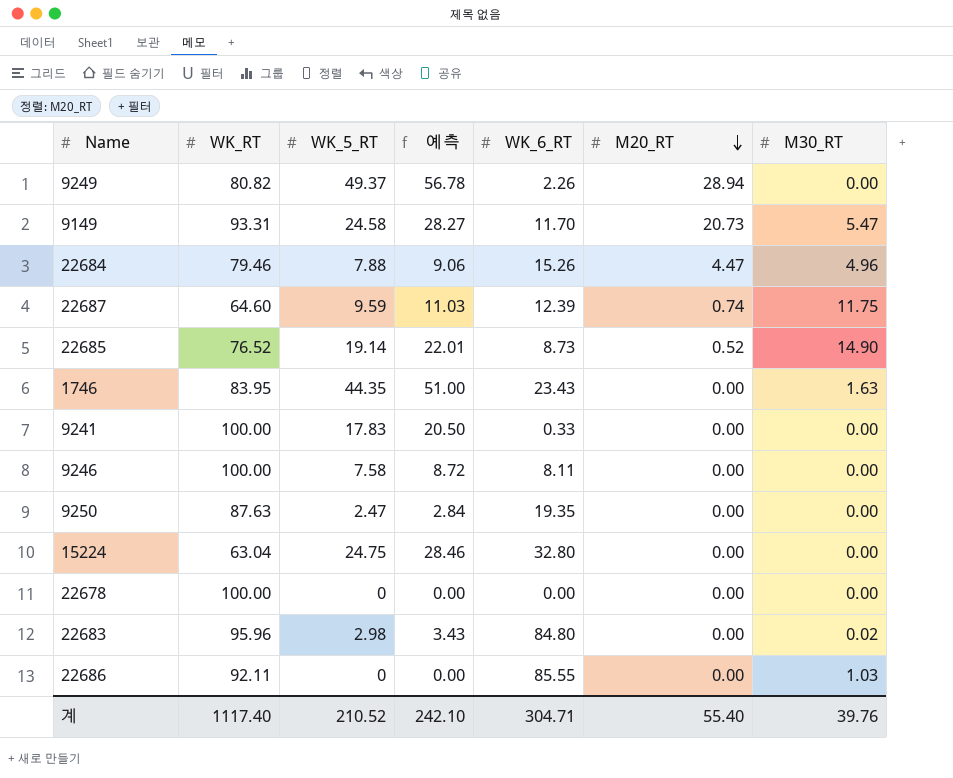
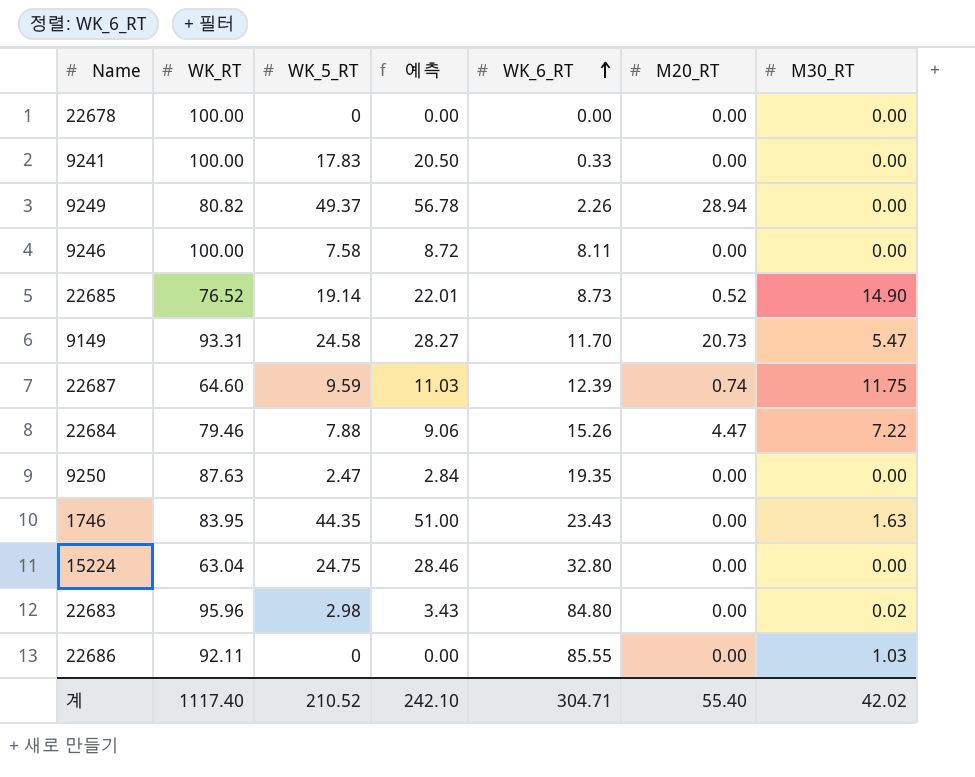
row order: M20_RT descending -> WK_6_RT ascending
22684 | M30_RT: 4.96 -> 7.22
계 | M30_RT: 39.76 -> 42.02

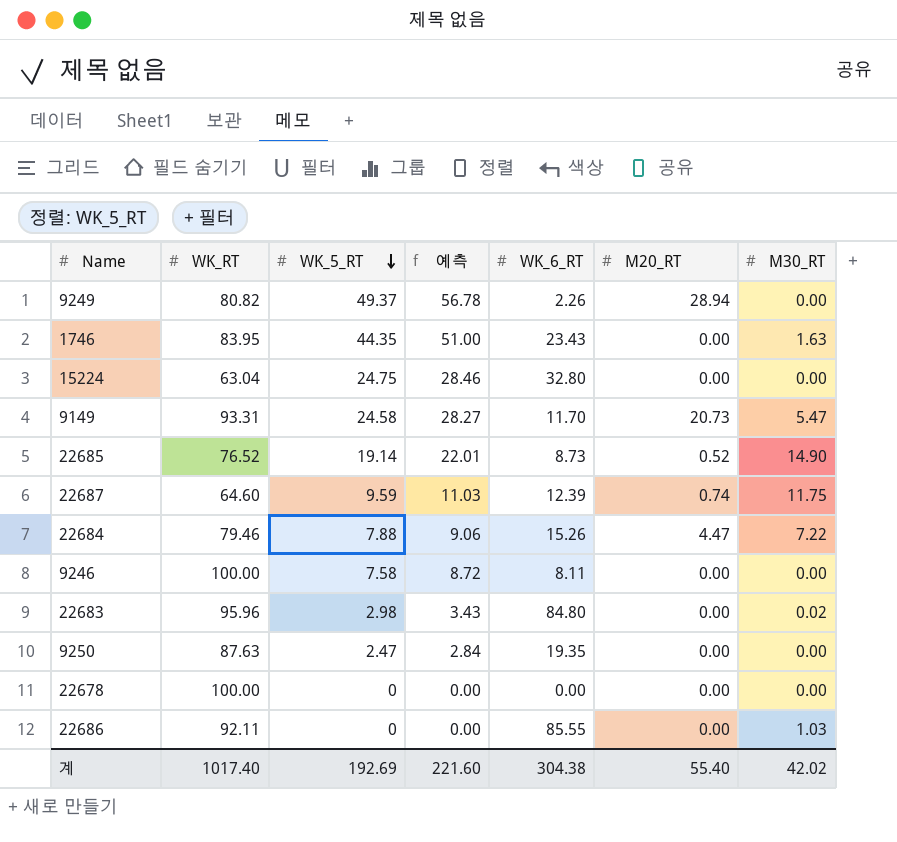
row order: WK_6_RT ascending -> WK_5_RT descending
row 9241: 100.00 | 17.83 | 20.50 | 0.33 | 0.00 | 0.00 -> none
계 | WK_RT: 1117.40 -> 1017.40
계 | WK_5_RT: 210.52 -> 192.69
계 | 예측: 242.10 -> 221.60
계 | WK_6_RT: 304.71 -> 304.38

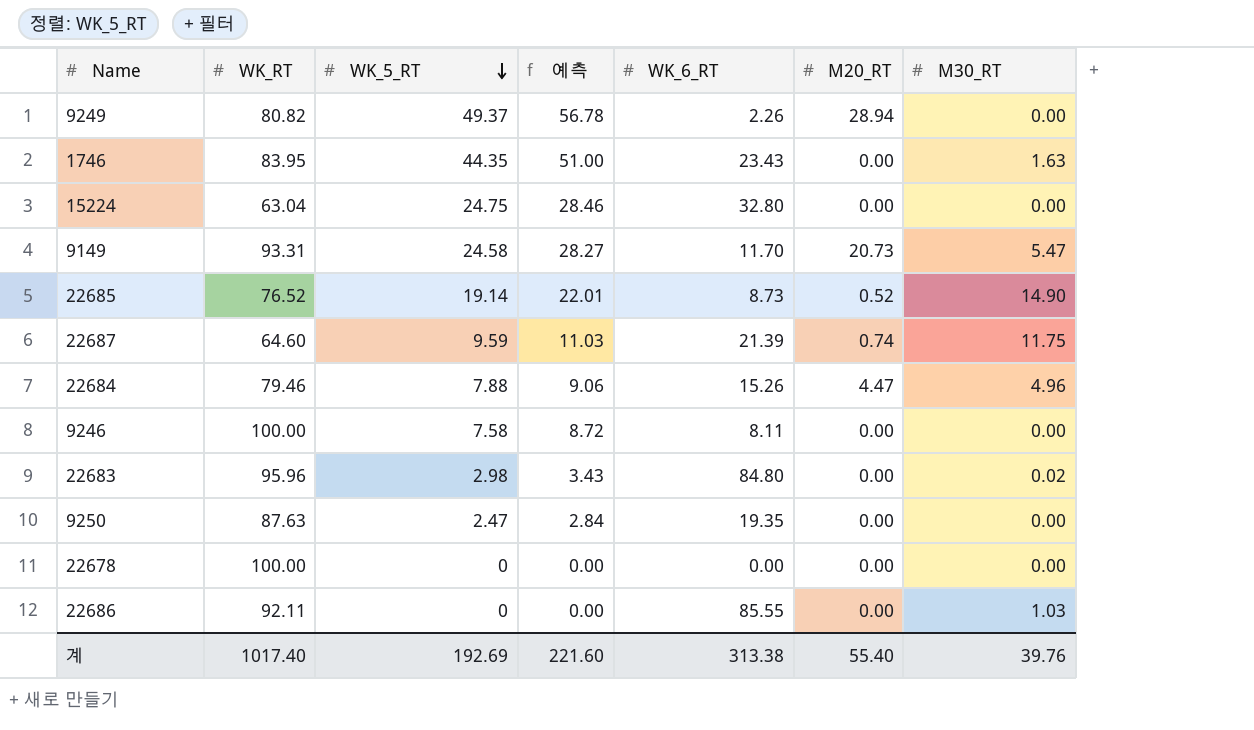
22687 | WK_6_RT: 12.39 -> 21.39
22684 | M30_RT: 7.22 -> 4.96
계 | WK_6_RT: 304.38 -> 313.38
계 | M30_RT: 42.02 -> 39.76

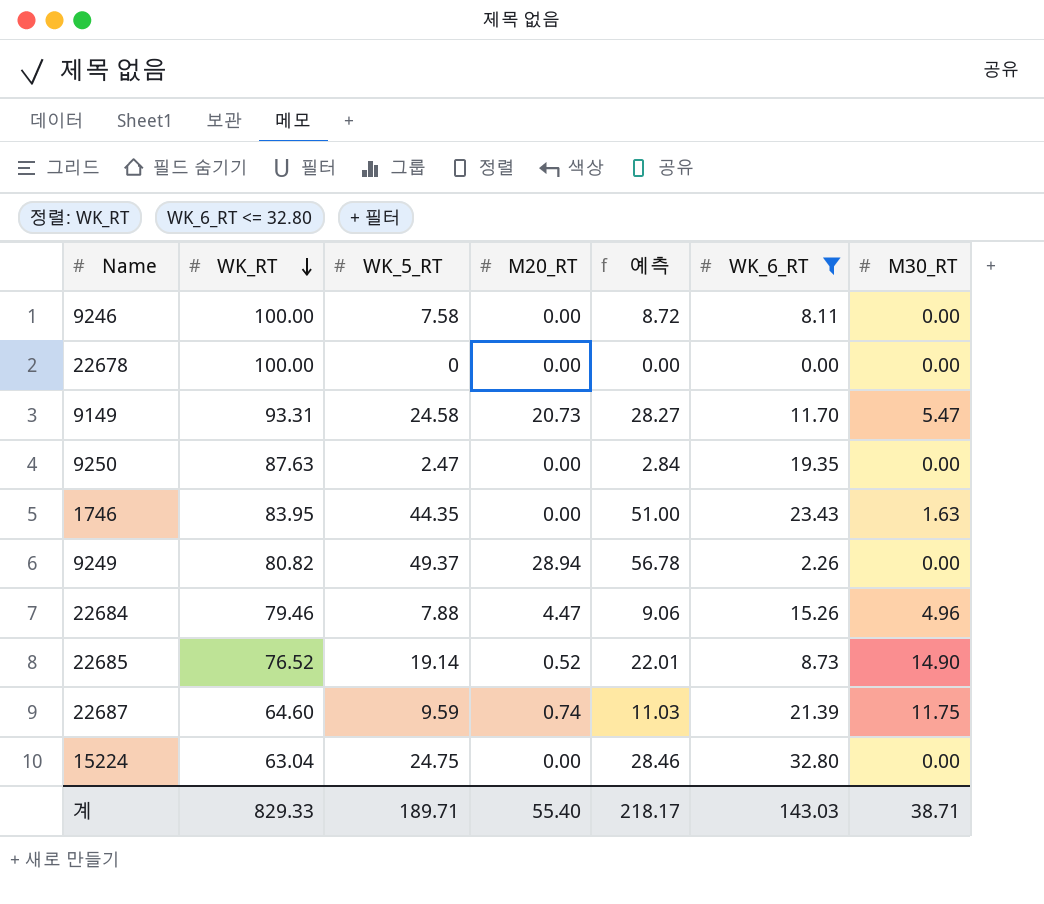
filter: none -> WK_6_RT <= 32.80
row order: WK_5_RT descending -> WK_RT descending
column M20_RT | position: 6 -> 4
계 | WK_RT: 1017.40 -> 829.33
계 | WK_5_RT: 192.69 -> 189.71
계 | 예측: 221.60 -> 218.17
계 | WK_6_RT: 313.38 -> 143.03
계 | M30_RT: 39.76 -> 38.71

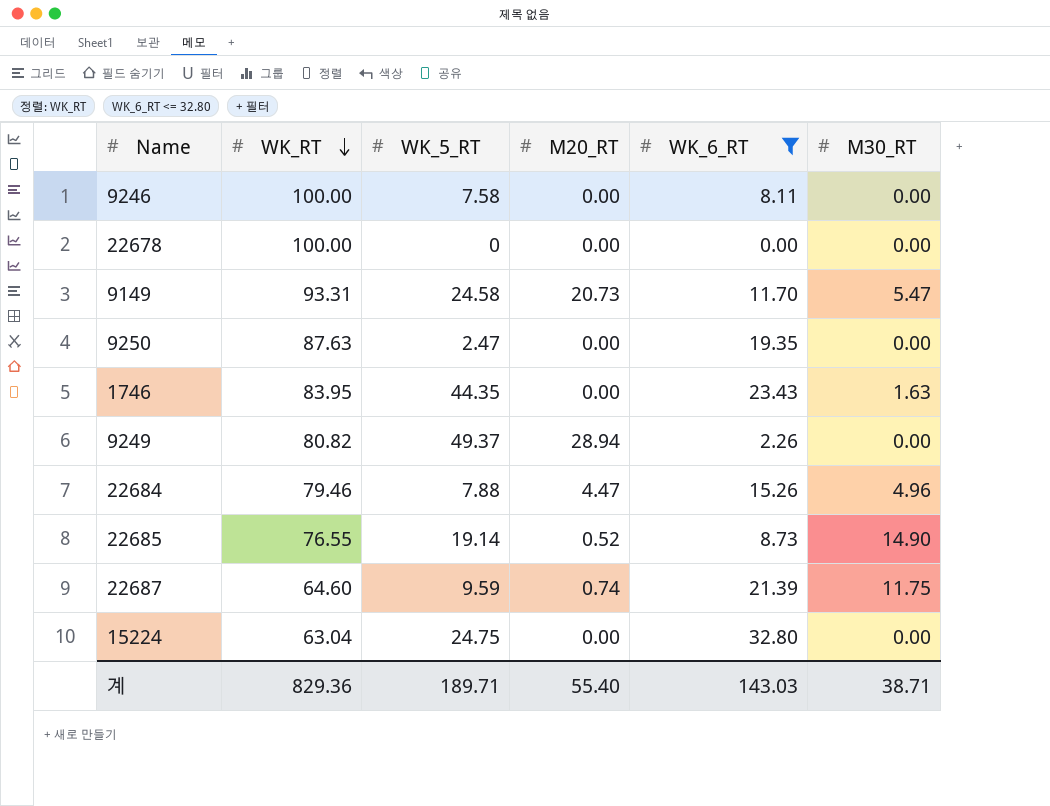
column 예측 | formula: [WK_5_RT] * 1.15 -> none
22685 | WK_RT: 76.52 -> 76.55
계 | WK_RT: 829.33 -> 829.36

